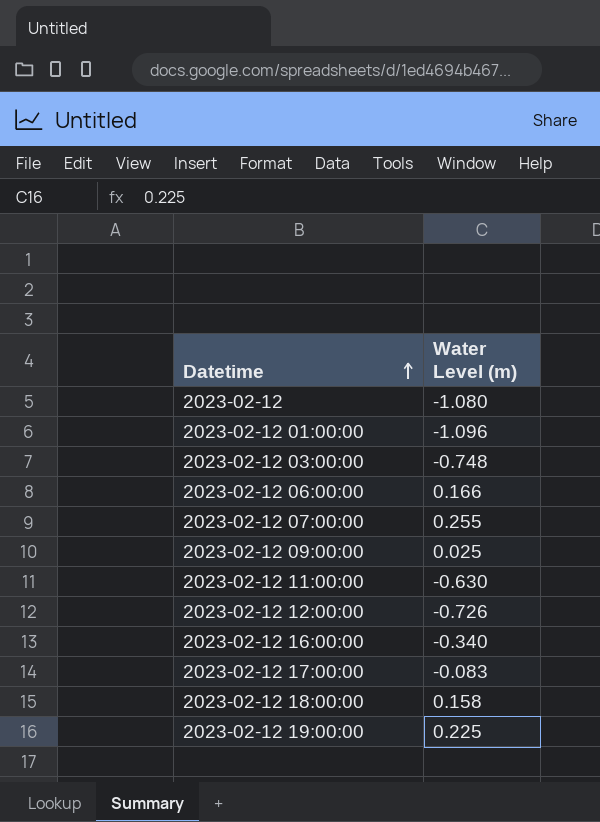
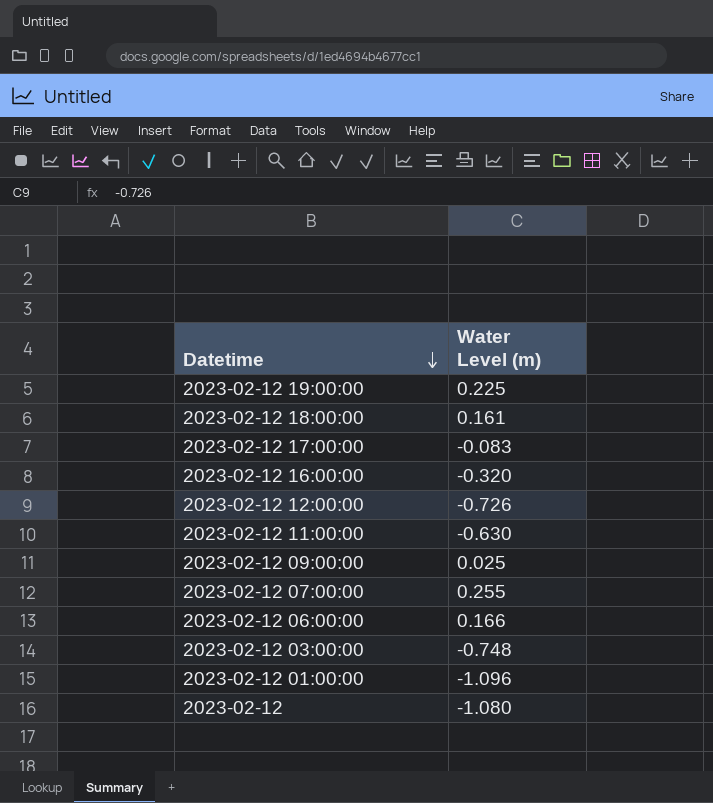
row order: Datetime ascending -> Datetime descending
2023-02-12 18:00:00 | Water Level (m): 0.158 -> 0.161
2023-02-12 16:00:00 | Water Level (m): -0.340 -> -0.320

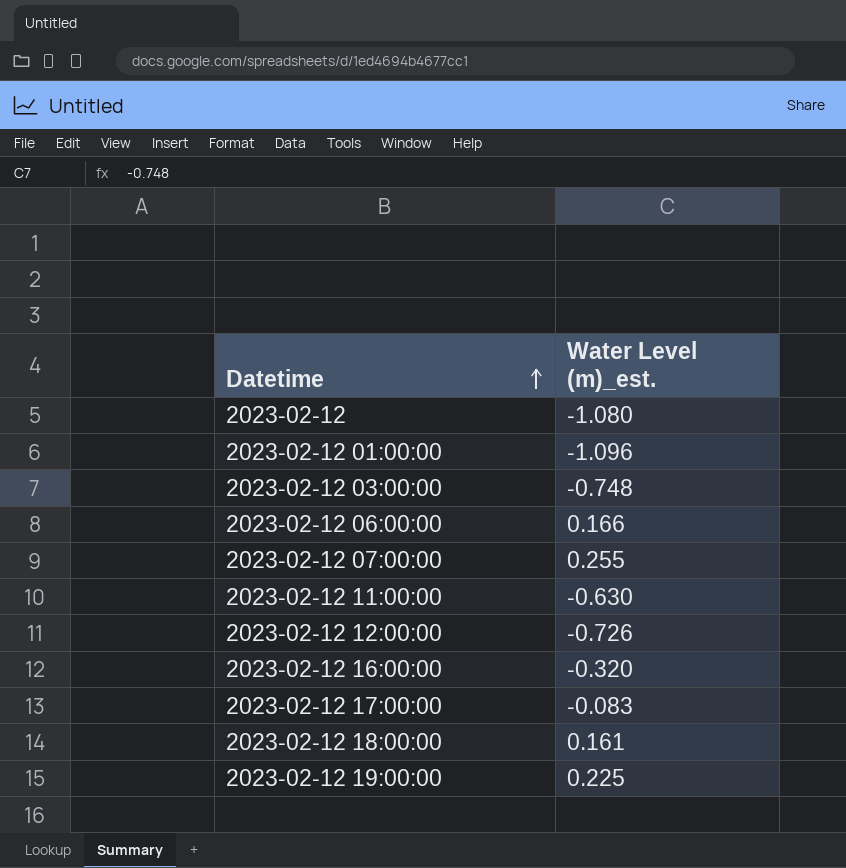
row order: Datetime descending -> Datetime ascending
column name: Water Level (m) -> Water Level (m)_est.
row 2023-02-12 09:00:00: 0.025 -> none

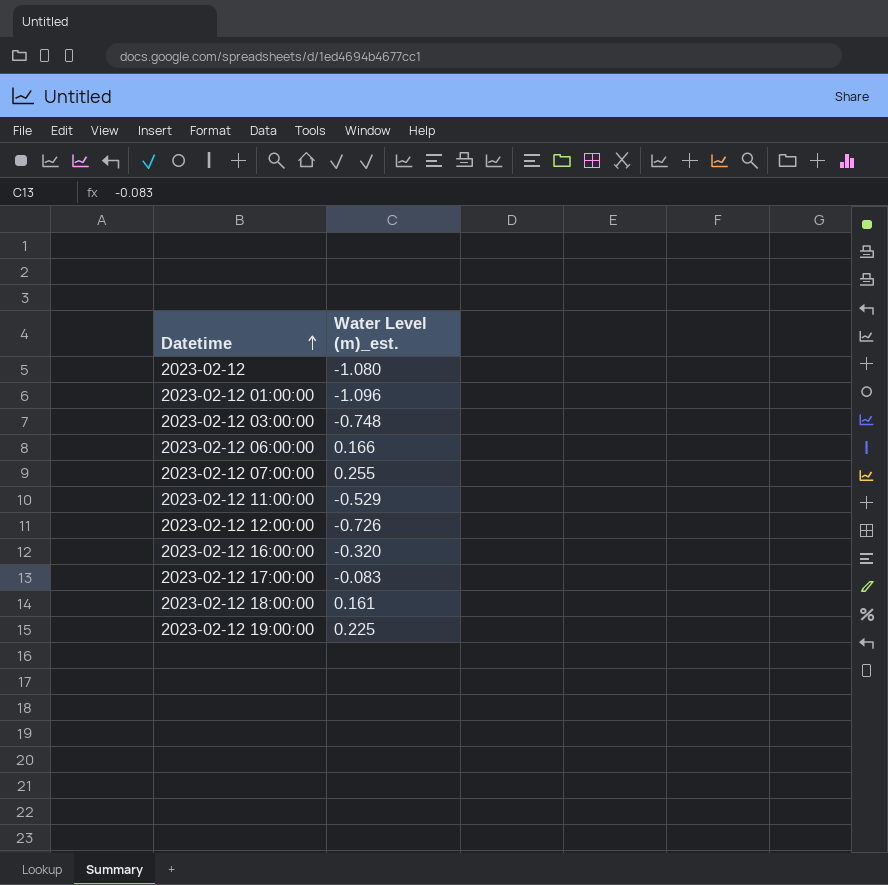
2023-02-12 11:00:00 | Water Level (m)_est.: -0.630 -> -0.529

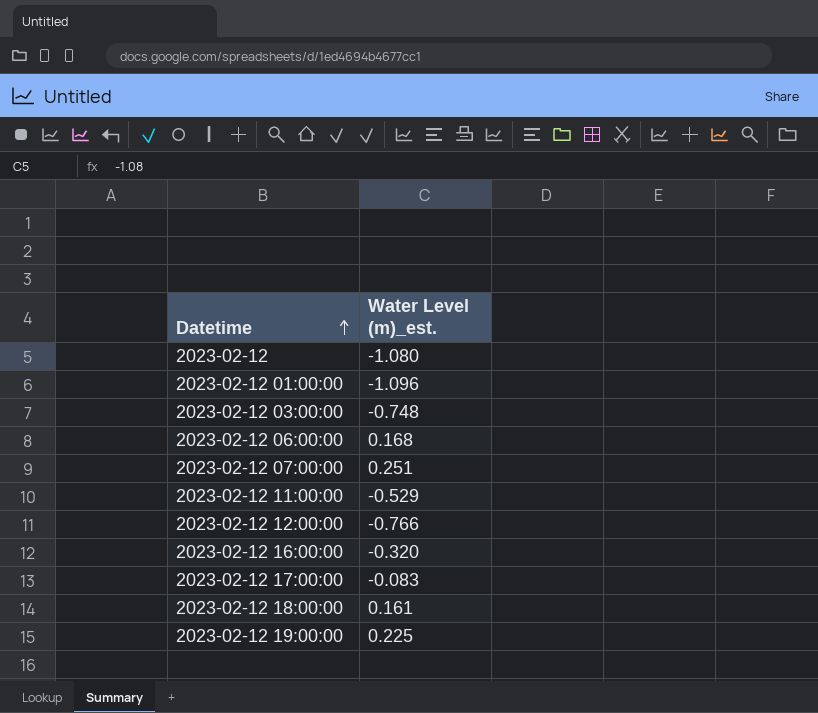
2023-02-12 06:00:00 | Water Level (m)_est.: 0.166 -> 0.168
2023-02-12 07:00:00 | Water Level (m)_est.: 0.255 -> 0.251
2023-02-12 12:00:00 | Water Level (m)_est.: -0.726 -> -0.766

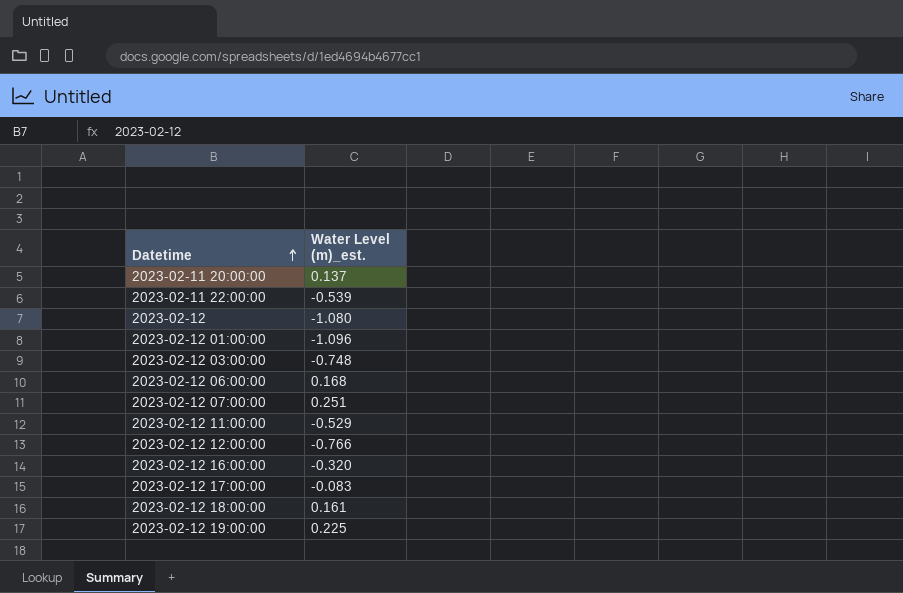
row 2023-02-11 20:00:00: none -> 0.137
row 2023-02-11 22:00:00: none -> -0.539

